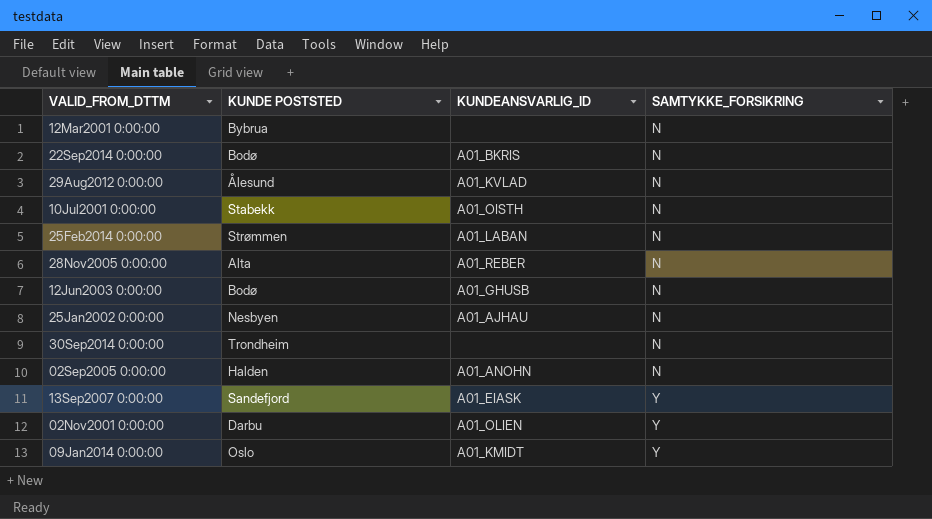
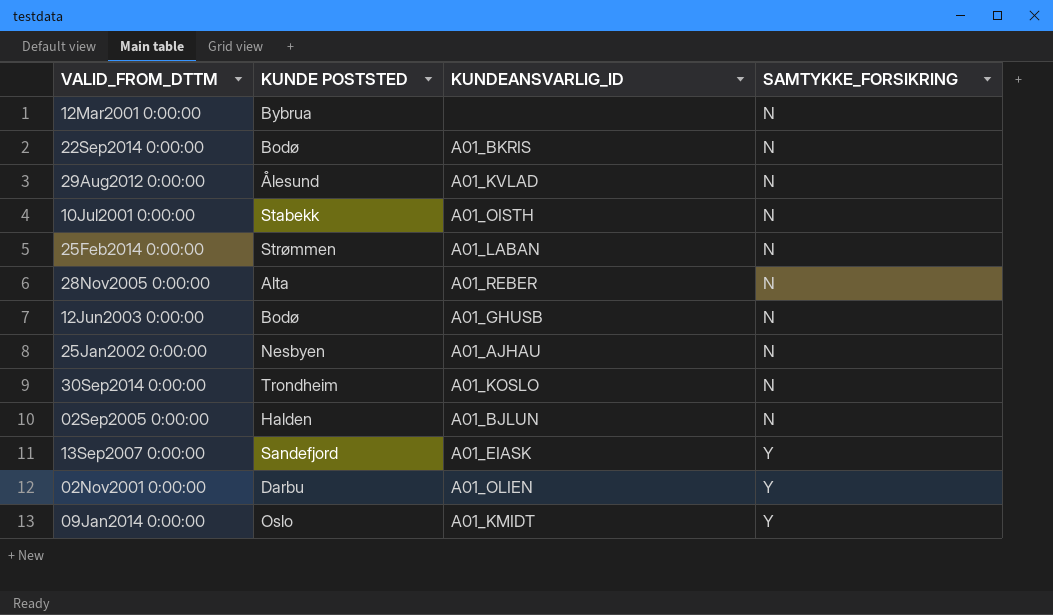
30Sep2014 0:00:00 | KUNDEANSVARLIG_ID: none -> A01_KOSLO
02Sep2005 0:00:00 | KUNDEANSVARLIG_ID: A01_ANOHN -> A01_BJLUN

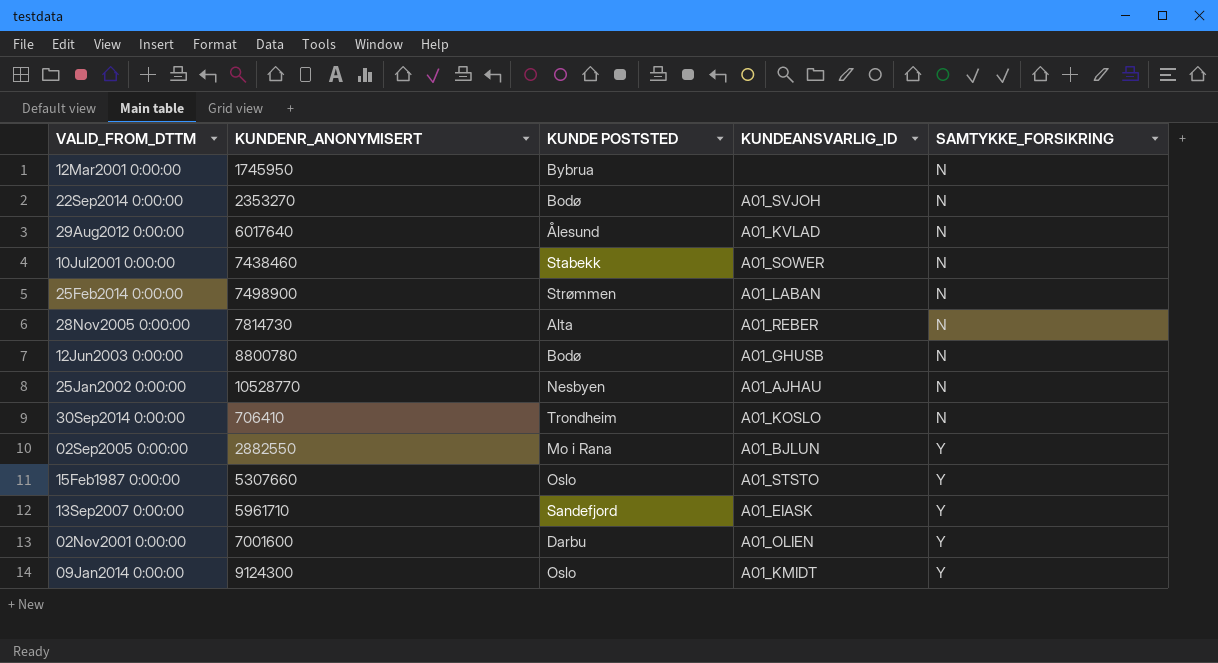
column KUNDENR_ANONYMISERT | position: none -> 2
22Sep2014 0:00:00 | KUNDEANSVARLIG_ID: A01_BKRIS -> A01_SVJOH
10Jul2001 0:00:00 | KUNDEANSVARLIG_ID: A01_OISTH -> A01_SOWER
02Sep2005 0:00:00 | KUNDE POSTSTED: Halden -> Mo i Rana
02Sep2005 0:00:00 | SAMTYKKE_FORSIKRING: N -> Y
row 15Feb1987 0:00:00: none -> 5307660 | Oslo | A01_STSTO | Y

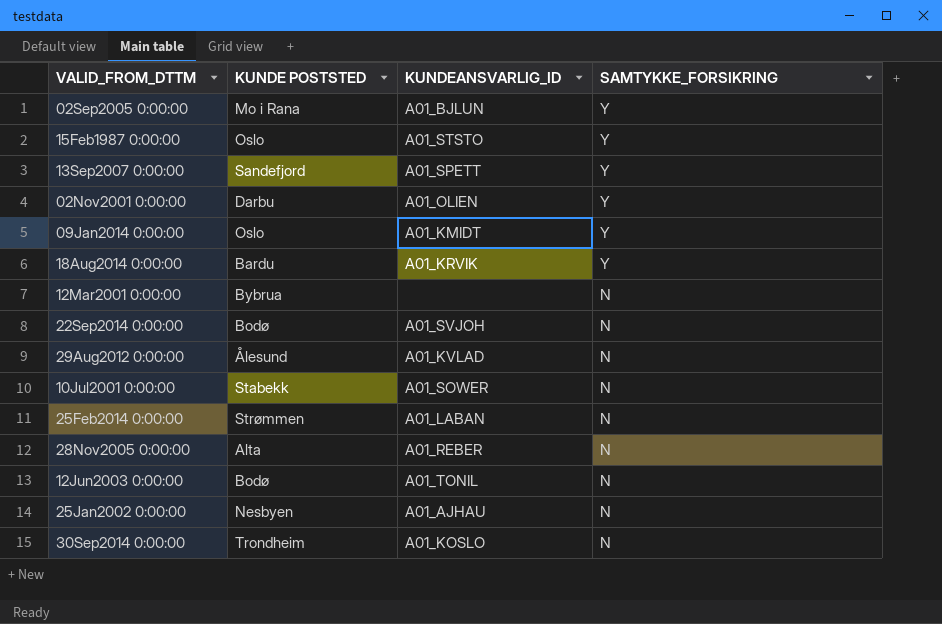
row order: SAMTYKKE_FORSIKRING ascending -> SAMTYKKE_FORSIKRING descending
column KUNDENR_ANONYMISERT | position: 2 -> none
13Sep2007 0:00:00 | KUNDEANSVARLIG_ID: A01_EIASK -> A01_SPETT
row 18Aug2014 0:00:00: none -> Bardu | A01_KRVIK | Y
12Jun2003 0:00:00 | KUNDEANSVARLIG_ID: A01_GHUSB -> A01_TONIL

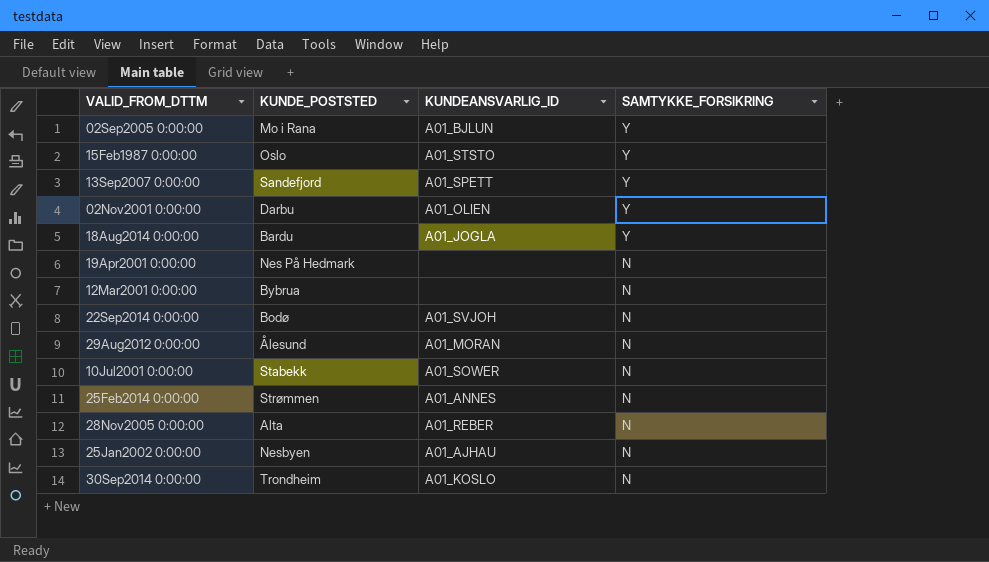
column name: KUNDE POSTSTED -> KUNDE_POSTSTED
row 09Jan2014 0:00:00: Oslo | A01_KMIDT | Y -> none
row 12Jun2003 0:00:00: Bodø | A01_TONIL | N -> none
18Aug2014 0:00:00 | KUNDEANSVARLIG_ID: A01_KRVIK -> A01_JOGLA
row 19Apr2001 0:00:00: none -> Nes På Hedmark | none | N
29Aug2012 0:00:00 | KUNDEANSVARLIG_ID: A01_KVLAD -> A01_MORAN
25Feb2014 0:00:00 | KUNDEANSVARLIG_ID: A01_LABAN -> A01_ANNES

